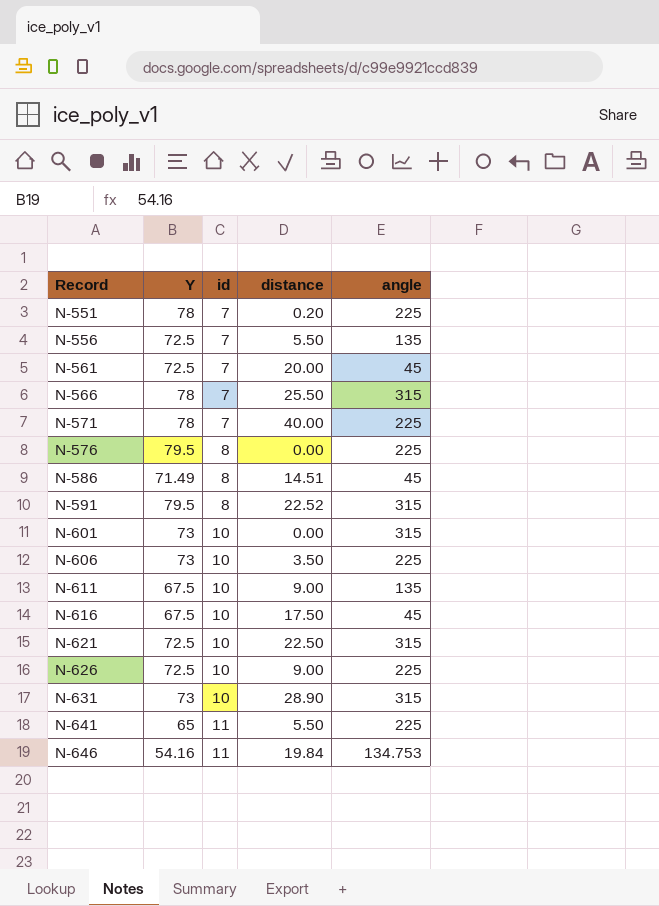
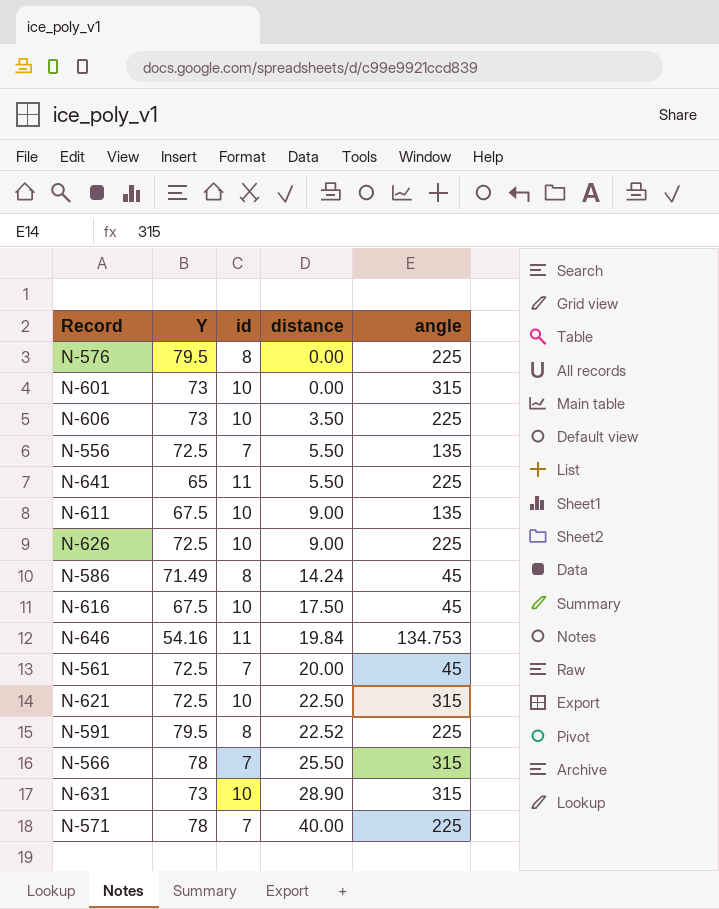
row order: Record ascending -> distance ascending
row N-551: 78 | 7 | 0.20 | 225 -> none
N-586 | distance: 14.51 -> 14.24
N-591 | angle: 315 -> 225

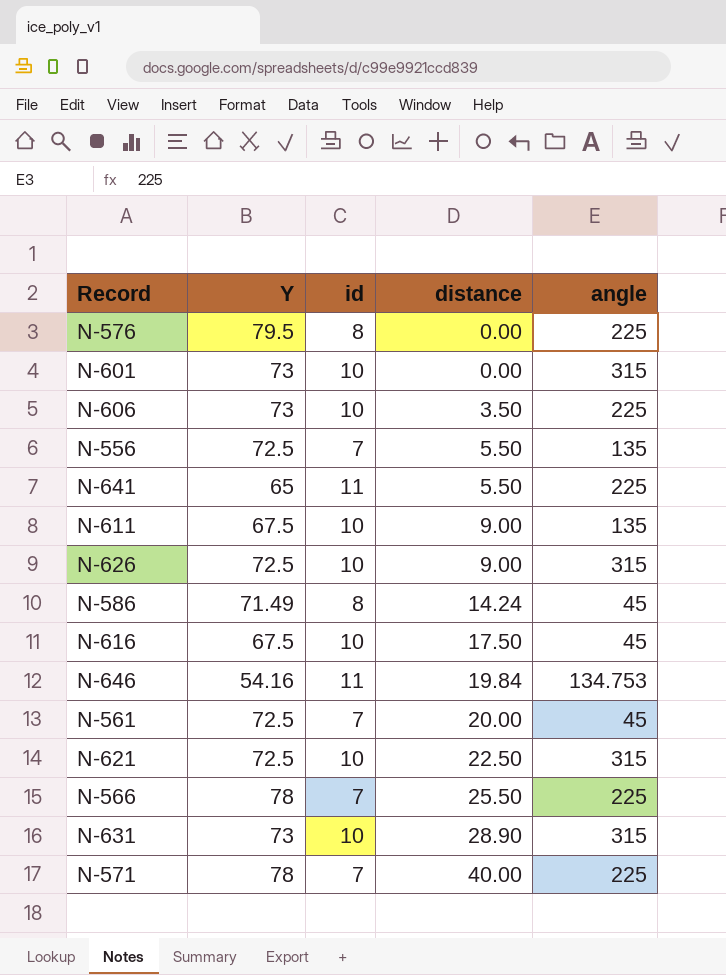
row N-591: 79.5 | 8 | 22.52 | 225 -> none
N-626 | angle: 225 -> 315
N-566 | angle: 315 -> 225

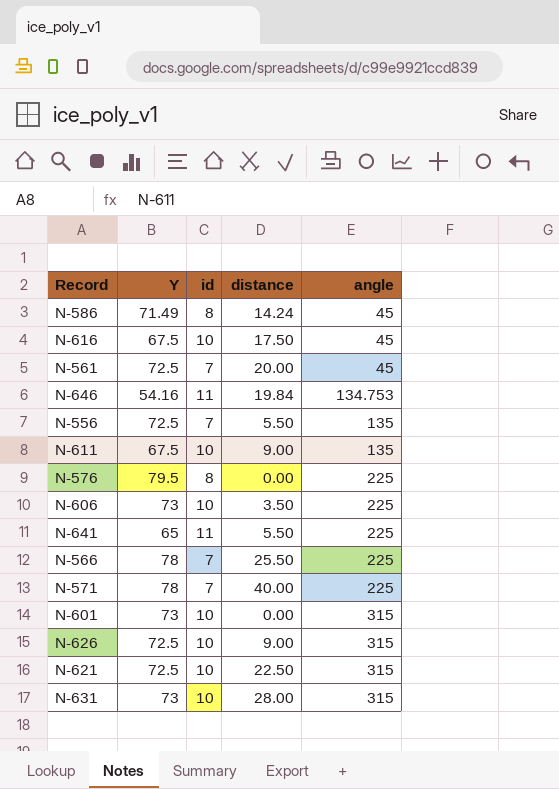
row order: distance ascending -> angle ascending
N-631 | distance: 28.90 -> 28.00

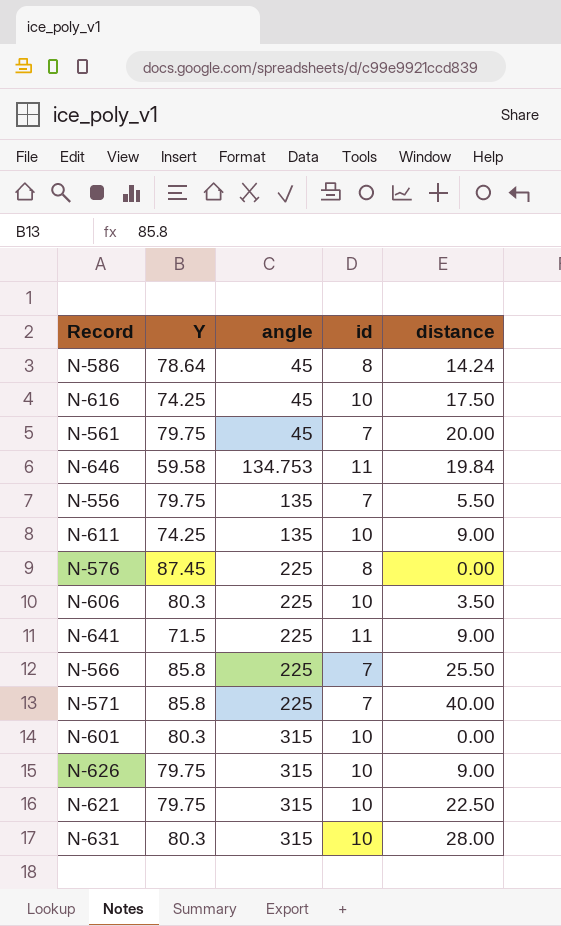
column angle | position: 5 -> 3
N-586 | Y: 71.49 -> 78.64
N-616 | Y: 67.5 -> 74.25
N-561 | Y: 72.5 -> 79.75
N-646 | Y: 54.16 -> 59.58
N-556 | Y: 72.5 -> 79.75
N-611 | Y: 67.5 -> 74.25
N-576 | Y: 79.5 -> 87.45
N-606 | Y: 73 -> 80.3
N-641 | Y: 65 -> 71.5
N-641 | distance: 5.50 -> 9.00
N-566 | Y: 78 -> 85.8
N-571 | Y: 78 -> 85.8
N-601 | Y: 73 -> 80.3
N-626 | Y: 72.5 -> 79.75
N-621 | Y: 72.5 -> 79.75
N-631 | Y: 73 -> 80.3

